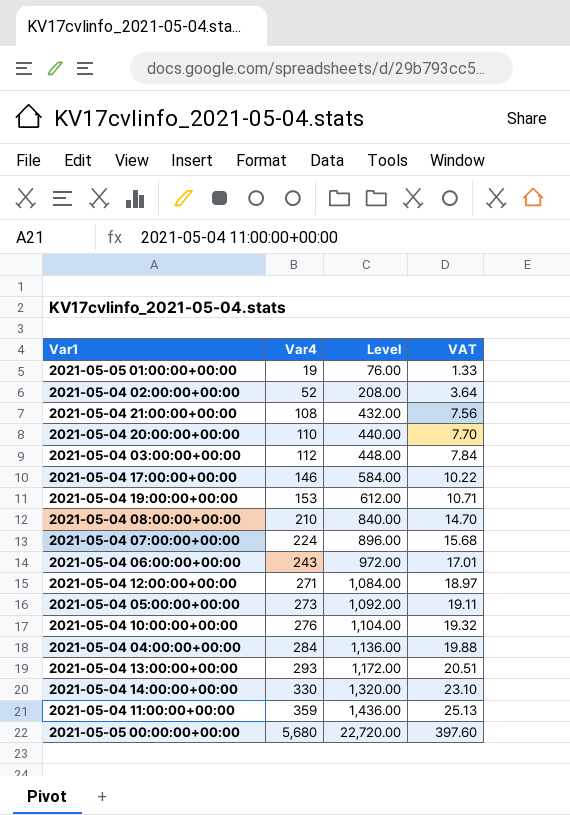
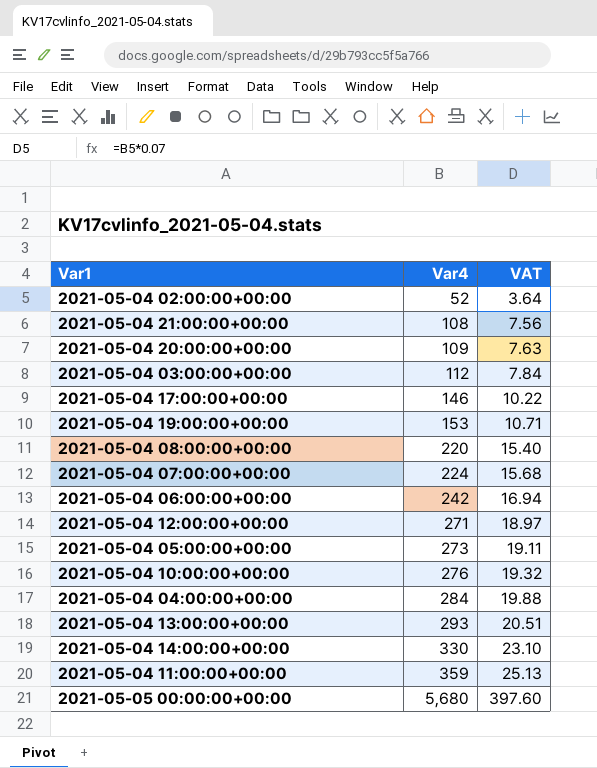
column Level | formula: [Var4] * 4 -> none
row 2021-05-05 01:00:00+00:00: 19 | 76.00 | 1.33 -> none
2021-05-04 20:00:00+00:00 | Var4: 110 -> 109
2021-05-04 20:00:00+00:00 | VAT: 7.70 -> 7.63
2021-05-04 08:00:00+00:00 | Var4: 210 -> 220
2021-05-04 08:00:00+00:00 | VAT: 14.70 -> 15.40
2021-05-04 06:00:00+00:00 | Var4: 243 -> 242
2021-05-04 06:00:00+00:00 | VAT: 17.01 -> 16.94

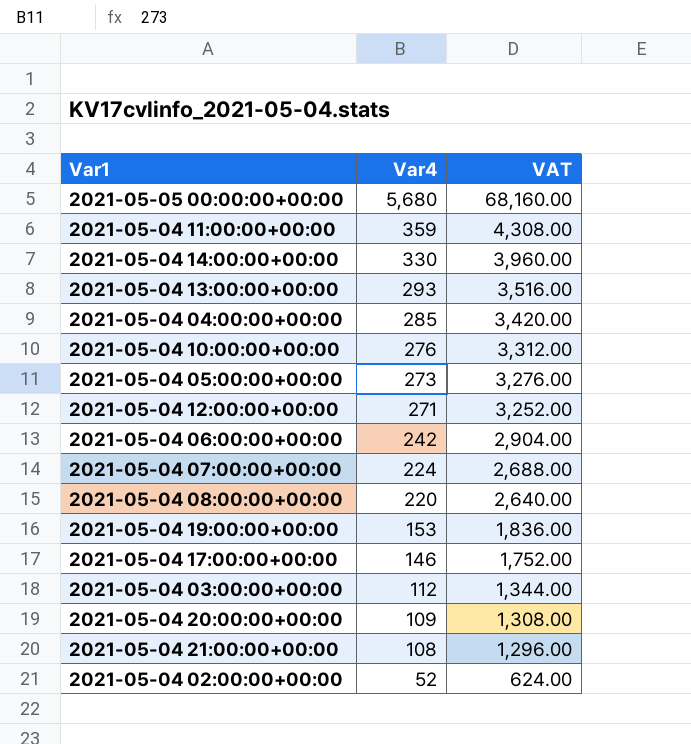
row order: Var4 ascending -> Var4 descending
column VAT | formula: [Var4] * 0.07 -> [Var4] * 12
2021-05-04 04:00:00+00:00 | Var4: 284 -> 285

